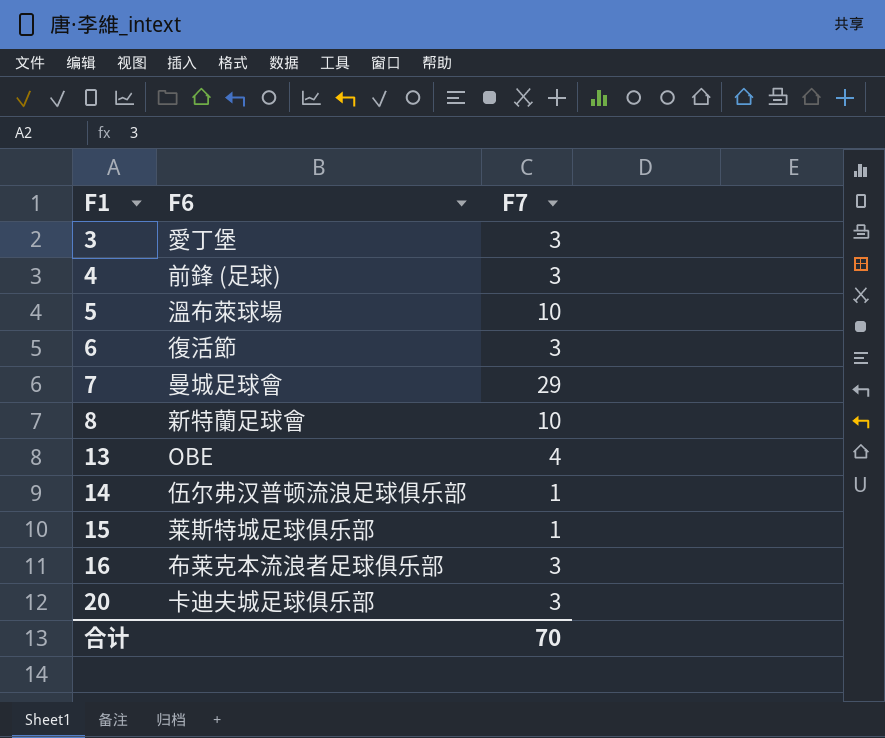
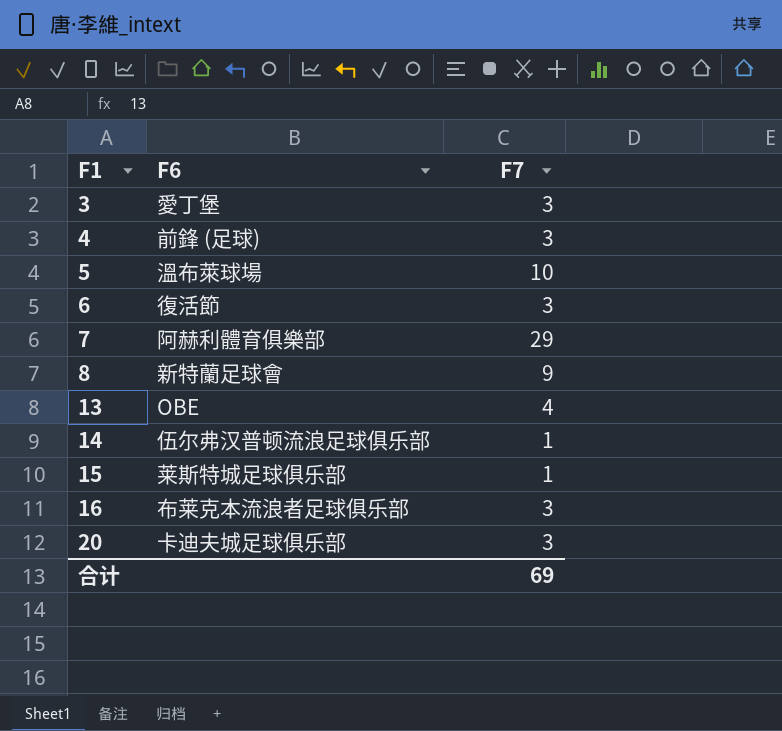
7 | F6: 曼城足球會 -> 阿赫利體育俱樂部
8 | F7: 10 -> 9
合计 | F7: 70 -> 69

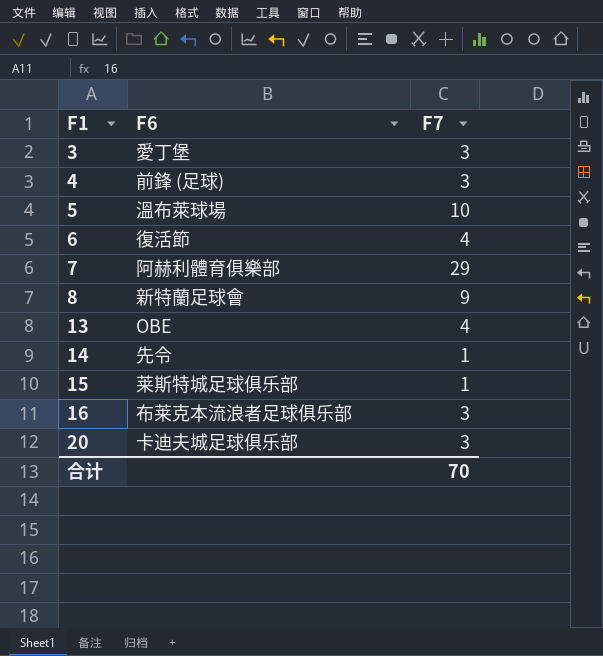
6 | F7: 3 -> 4
14 | F6: 伍尔弗汉普顿流浪足球俱乐部 -> 先令
合计 | F7: 69 -> 70

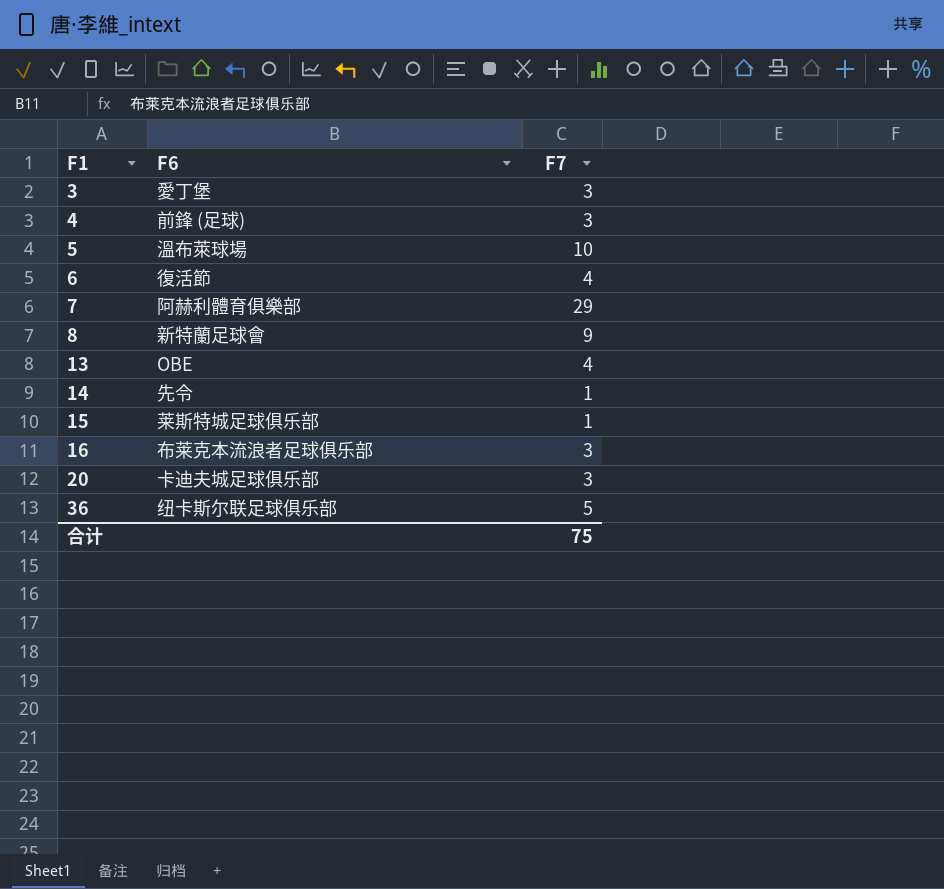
row 36: none -> 纽卡斯尔联足球俱乐部 | 5
合计 | F7: 70 -> 75

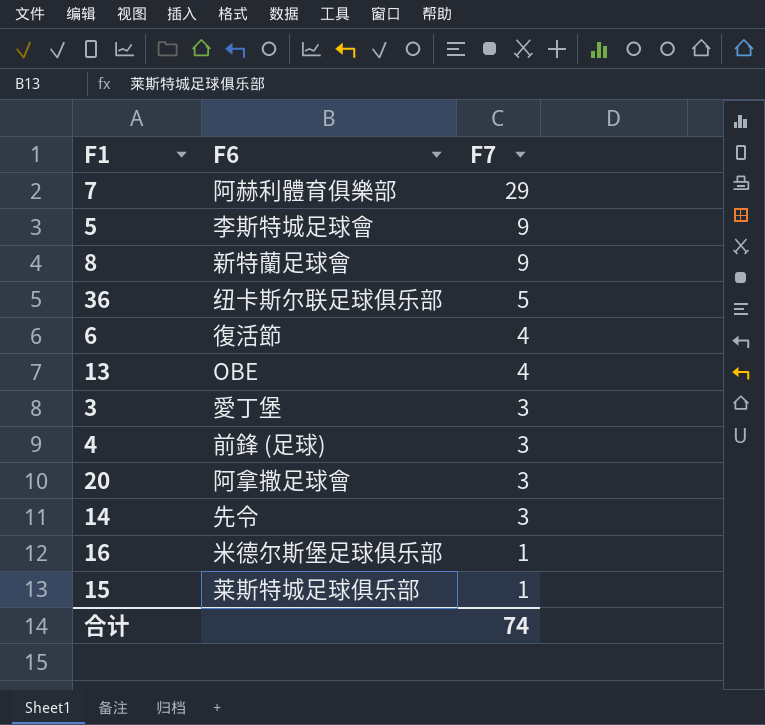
row order: F1 ascending -> F7 descending
5 | F6: 溫布萊球場 -> 李斯特城足球會
5 | F7: 10 -> 9
20 | F6: 卡迪夫城足球俱乐部 -> 阿拿撒足球會
14 | F7: 1 -> 3
16 | F6: 布莱克本流浪者足球俱乐部 -> 米德尔斯堡足球俱乐部
16 | F7: 3 -> 1
合计 | F7: 75 -> 74

